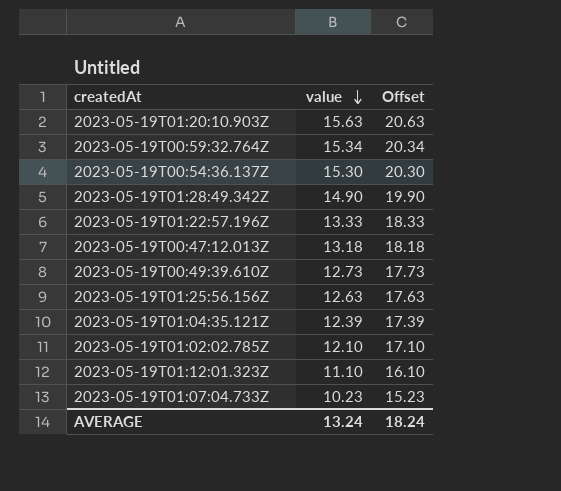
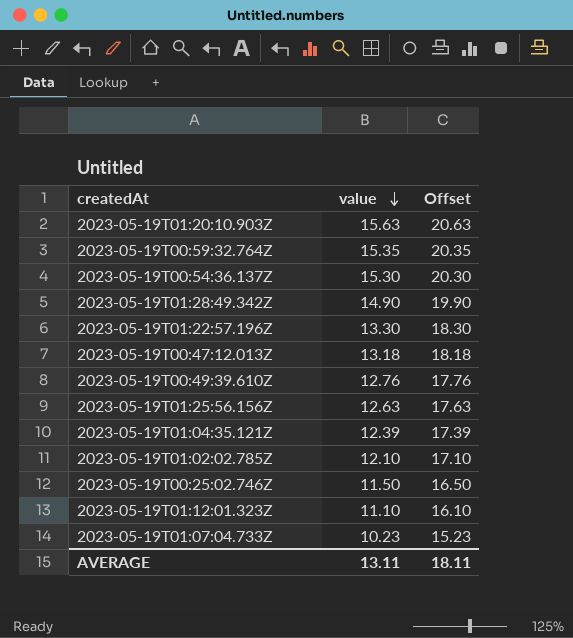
2023-05-19T00:59:32.764Z | value: 15.34 -> 15.35
2023-05-19T00:59:32.764Z | Offset: 20.34 -> 20.35
2023-05-19T01:22:57.196Z | value: 13.33 -> 13.30
2023-05-19T01:22:57.196Z | Offset: 18.33 -> 18.30
2023-05-19T00:49:39.610Z | value: 12.73 -> 12.76
2023-05-19T00:49:39.610Z | Offset: 17.73 -> 17.76
row 2023-05-19T00:25:02.746Z: none -> 11.50 | 16.50
AVERAGE | value: 13.24 -> 13.11
AVERAGE | Offset: 18.24 -> 18.11

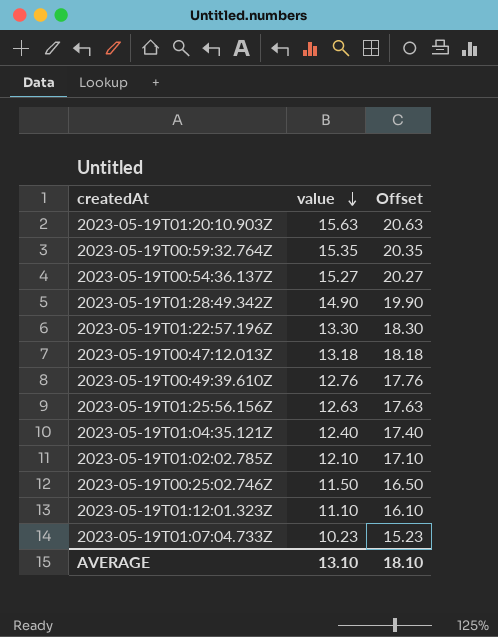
2023-05-19T00:54:36.137Z | value: 15.30 -> 15.27
2023-05-19T00:54:36.137Z | Offset: 20.30 -> 20.27
2023-05-19T01:04:35.121Z | value: 12.39 -> 12.40
2023-05-19T01:04:35.121Z | Offset: 17.39 -> 17.40
AVERAGE | value: 13.11 -> 13.10
AVERAGE | Offset: 18.11 -> 18.10

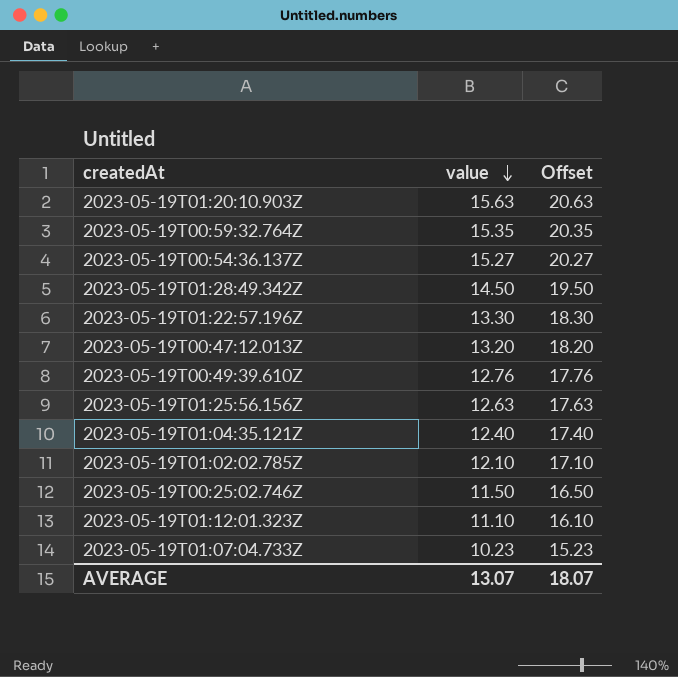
2023-05-19T01:28:49.342Z | value: 14.90 -> 14.50
2023-05-19T01:28:49.342Z | Offset: 19.90 -> 19.50
2023-05-19T00:47:12.013Z | value: 13.18 -> 13.20
2023-05-19T00:47:12.013Z | Offset: 18.18 -> 18.20
AVERAGE | value: 13.10 -> 13.07
AVERAGE | Offset: 18.10 -> 18.07

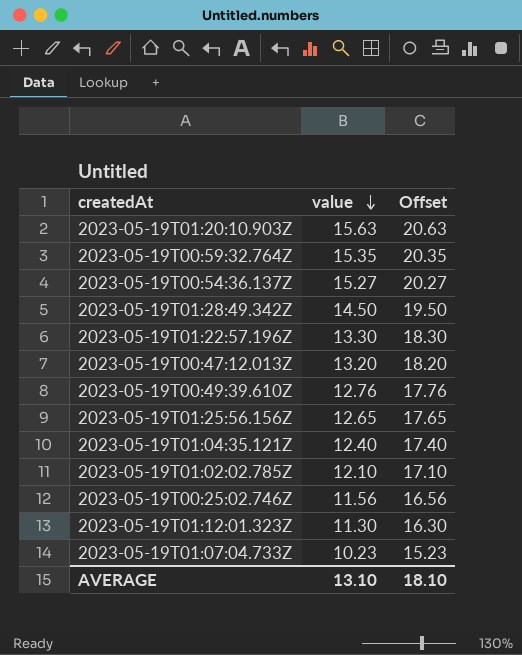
2023-05-19T01:25:56.156Z | value: 12.63 -> 12.65
2023-05-19T01:25:56.156Z | Offset: 17.63 -> 17.65
2023-05-19T00:25:02.746Z | value: 11.50 -> 11.56
2023-05-19T00:25:02.746Z | Offset: 16.50 -> 16.56
2023-05-19T01:12:01.323Z | value: 11.10 -> 11.30
2023-05-19T01:12:01.323Z | Offset: 16.10 -> 16.30
AVERAGE | value: 13.07 -> 13.10
AVERAGE | Offset: 18.07 -> 18.10

